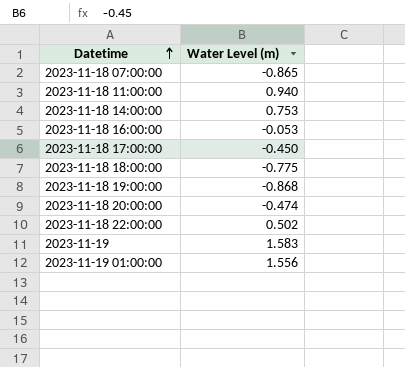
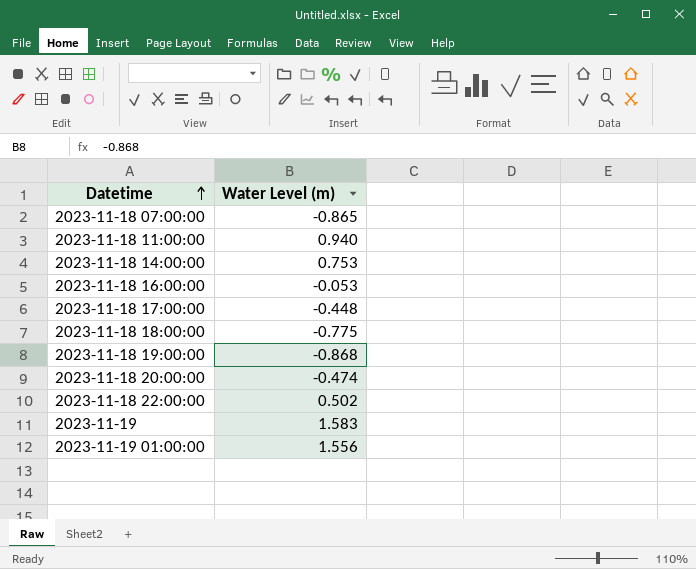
2023-11-18 17:00:00 | Water Level (m): -0.450 -> -0.448

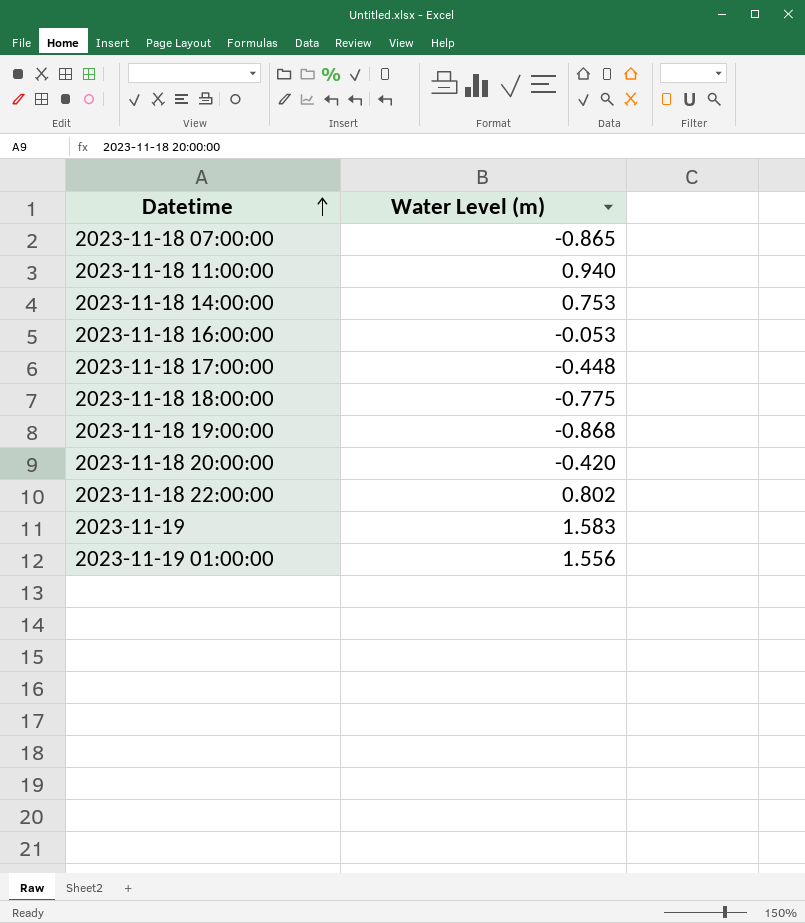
2023-11-18 20:00:00 | Water Level (m): -0.474 -> -0.420
2023-11-18 22:00:00 | Water Level (m): 0.502 -> 0.802

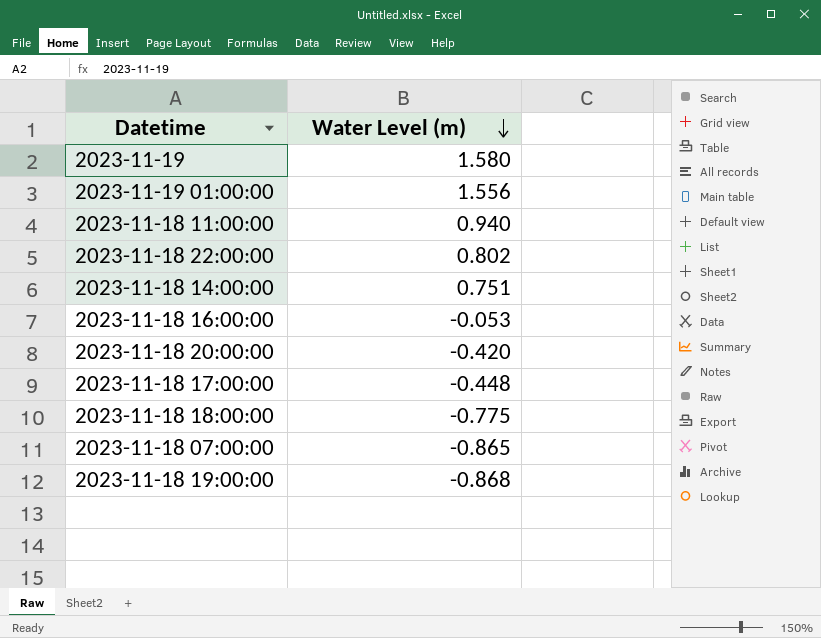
row order: Datetime ascending -> Water Level (m) descending
2023-11-19 | Water Level (m): 1.583 -> 1.580
2023-11-18 14:00:00 | Water Level (m): 0.753 -> 0.751

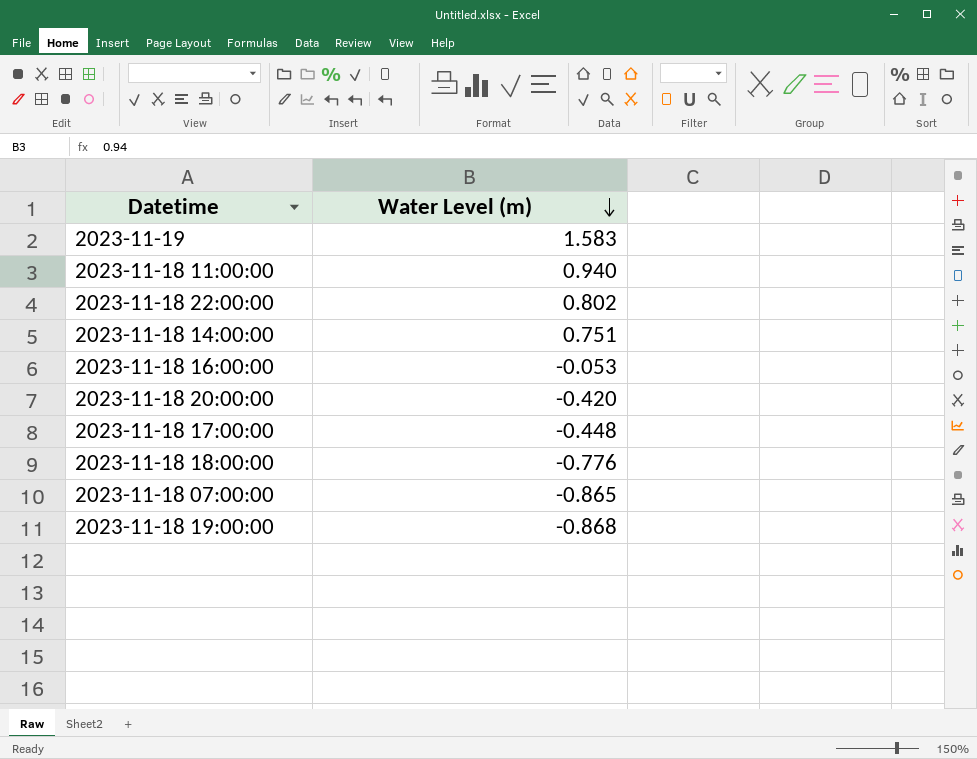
row 2023-11-19 01:00:00: 1.556 -> none
2023-11-19 | Water Level (m): 1.580 -> 1.583
2023-11-18 18:00:00 | Water Level (m): -0.775 -> -0.776

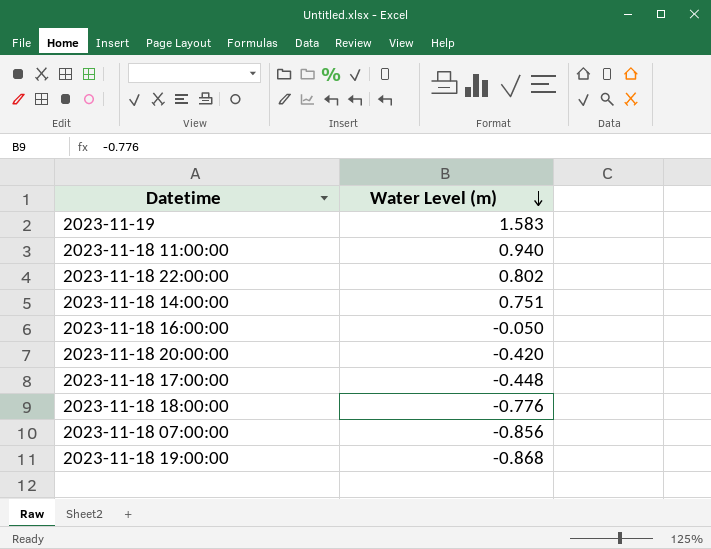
2023-11-18 16:00:00 | Water Level (m): -0.053 -> -0.050
2023-11-18 07:00:00 | Water Level (m): -0.865 -> -0.856

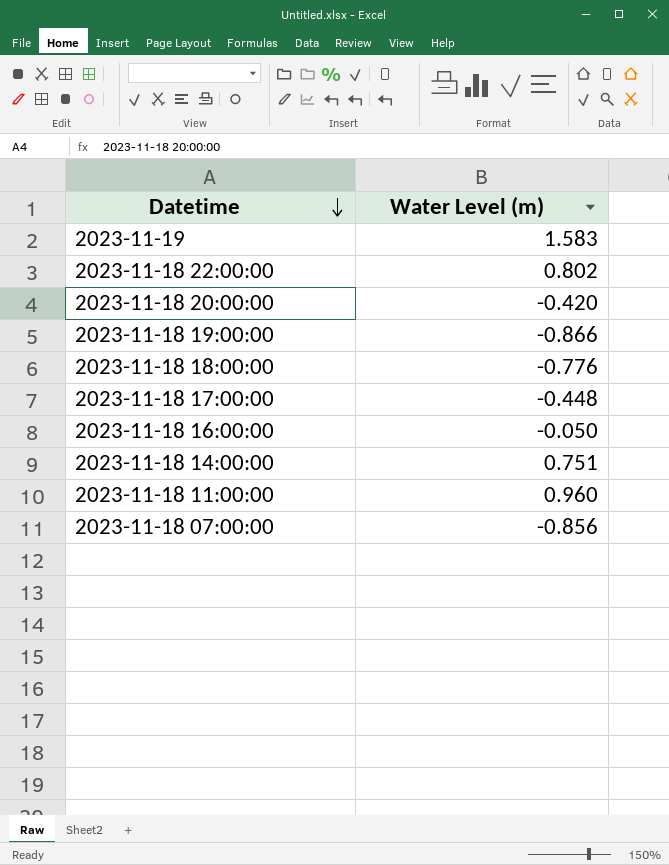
row order: Water Level (m) descending -> Datetime descending
2023-11-18 19:00:00 | Water Level (m): -0.868 -> -0.866
2023-11-18 11:00:00 | Water Level (m): 0.940 -> 0.960

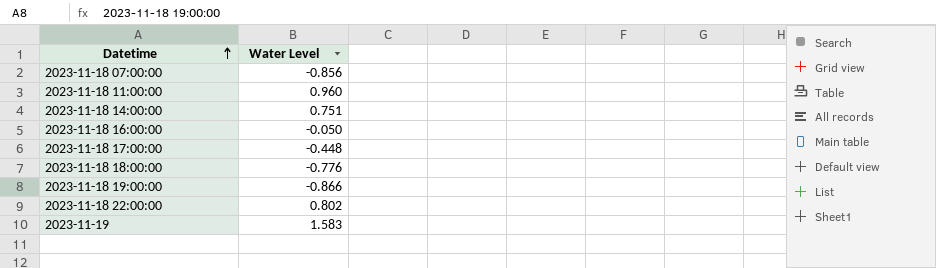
row order: Datetime descending -> Datetime ascending
column name: Water Level (m) -> Water Level
row 2023-11-18 20:00:00: -0.420 -> none

